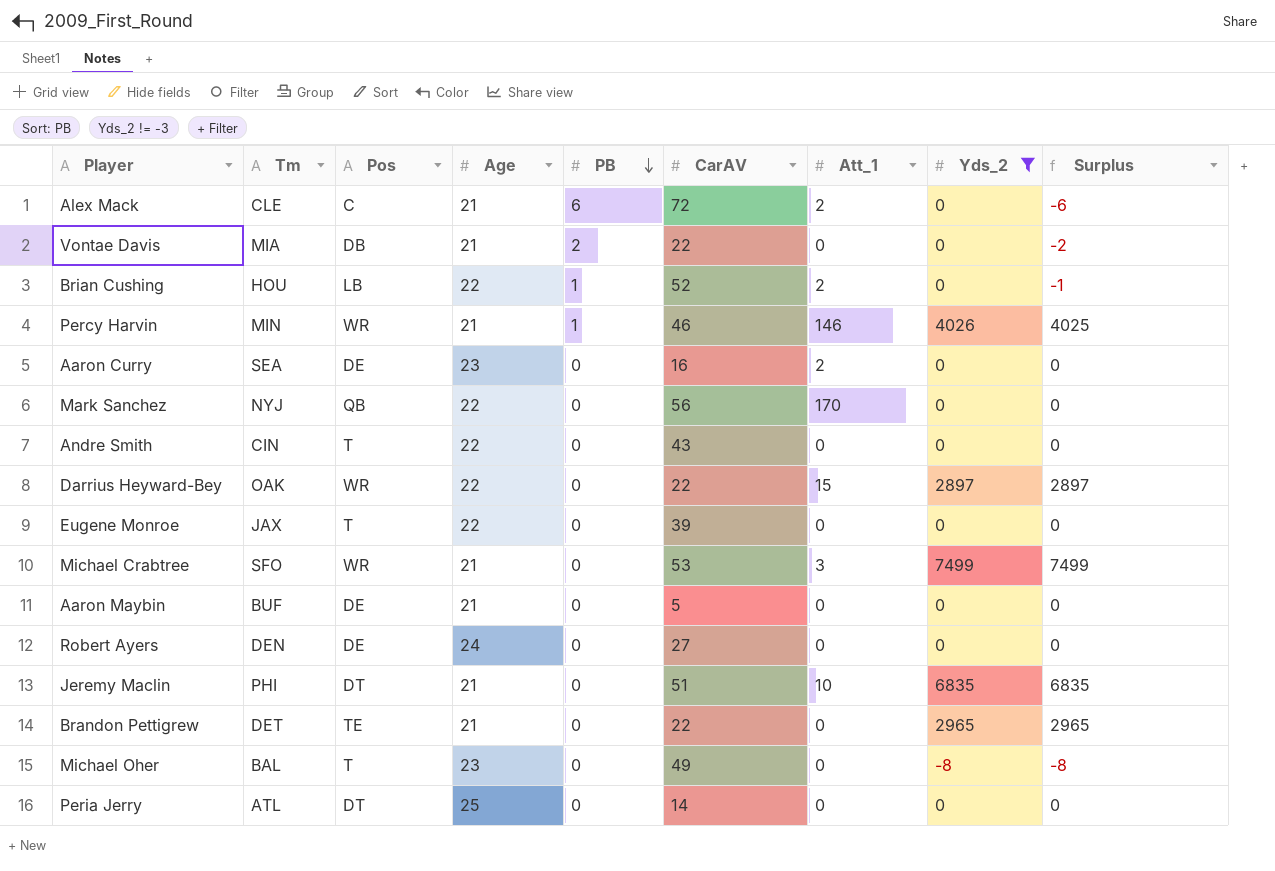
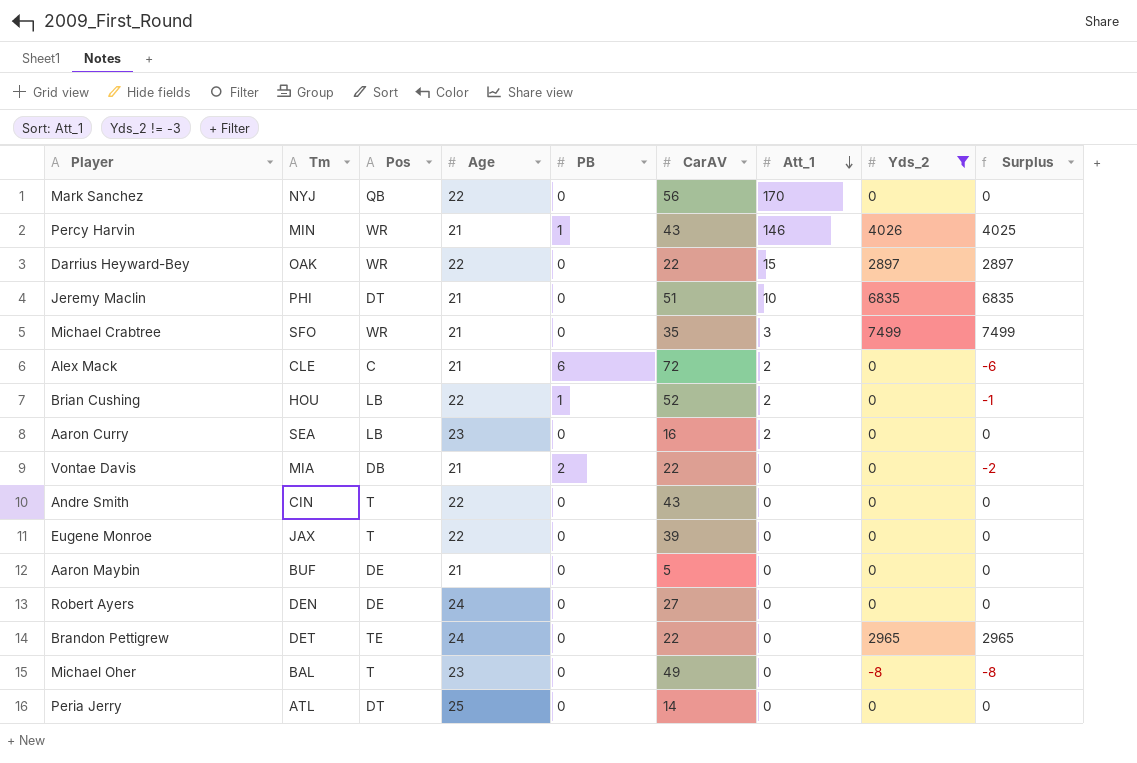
row order: PB descending -> Att_1 descending
Percy Harvin | CarAV: 46 -> 43
Michael Crabtree | CarAV: 53 -> 35
Aaron Curry | Pos: DE -> LB
Brandon Pettigrew | Age: 21 -> 24

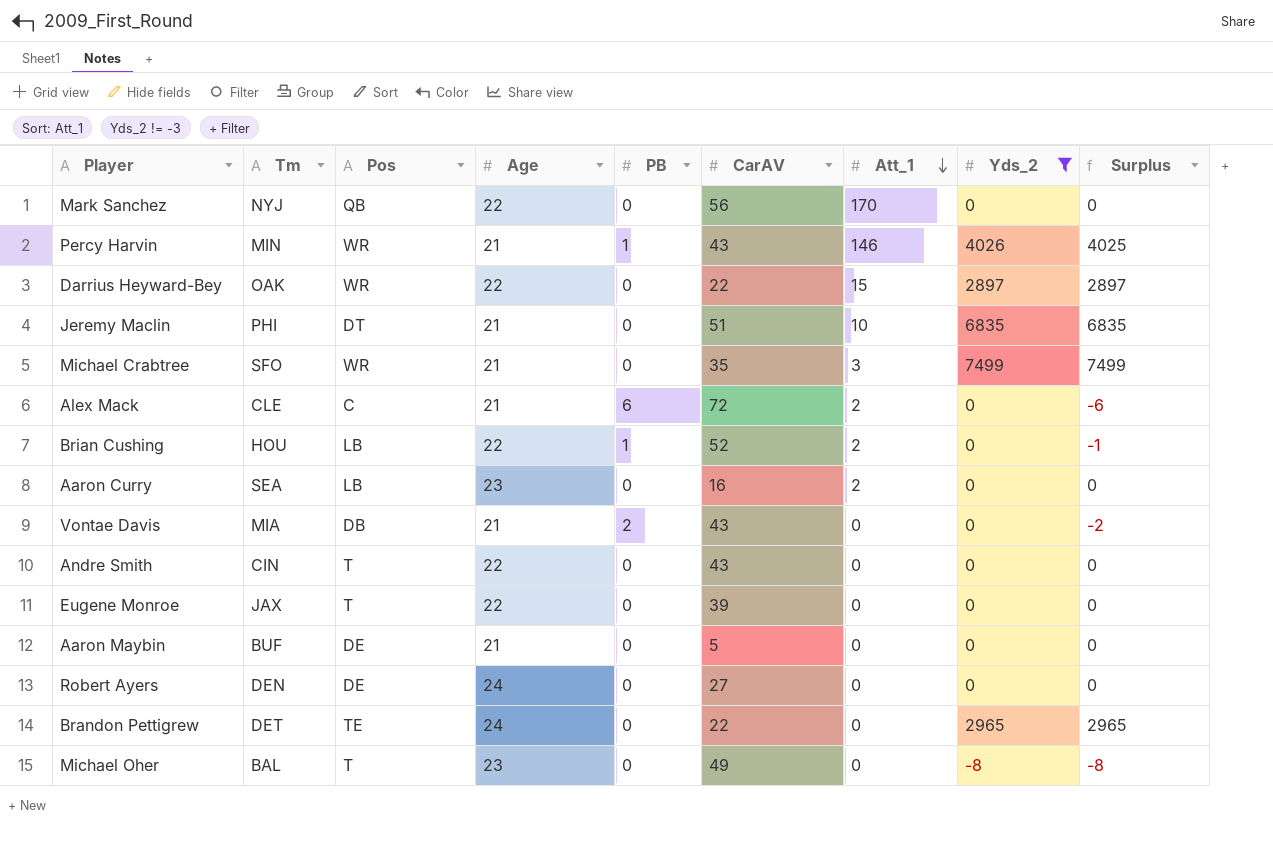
row Peria Jerry: ATL | DT | 25 | 0 | 14 | 0 | 0 | 0 -> none
Vontae Davis | CarAV: 22 -> 43

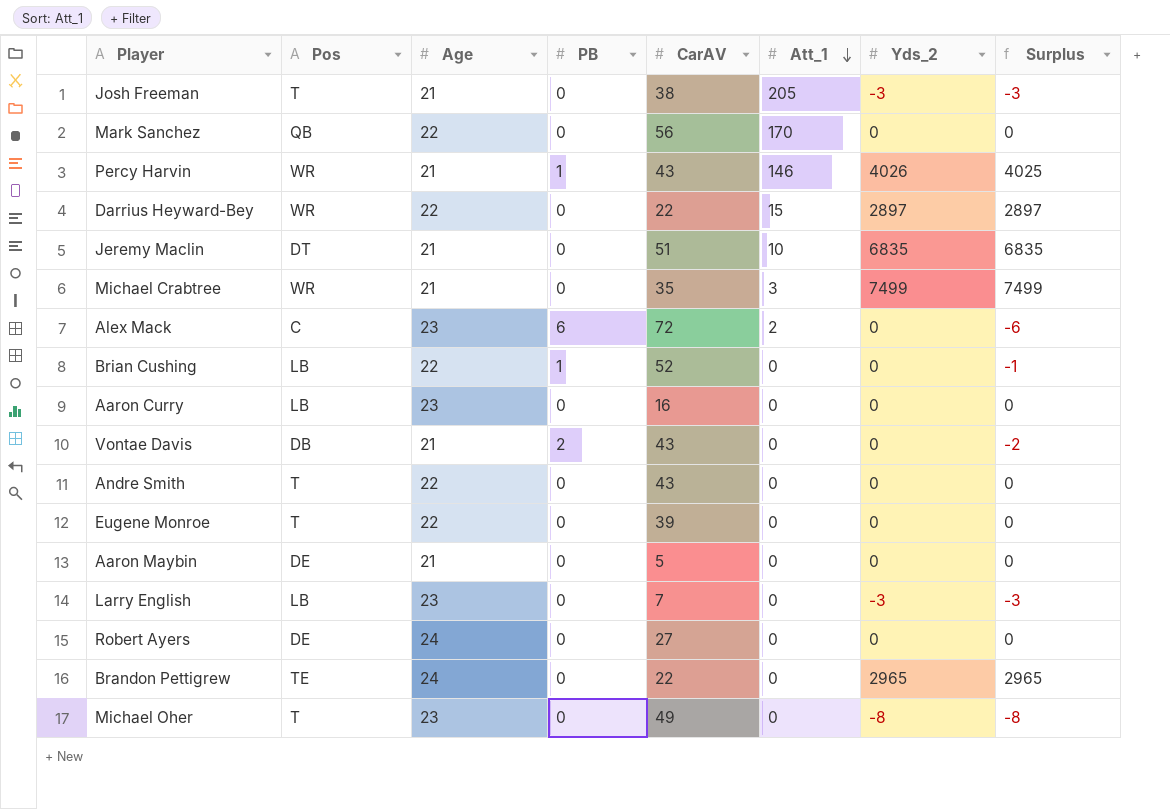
filter: Yds_2 != -3 -> none
column Tm | position: 2 -> none
Alex Mack | Age: 21 -> 23
Brian Cushing | Att_1: 2 -> 0
Aaron Curry | Att_1: 2 -> 0

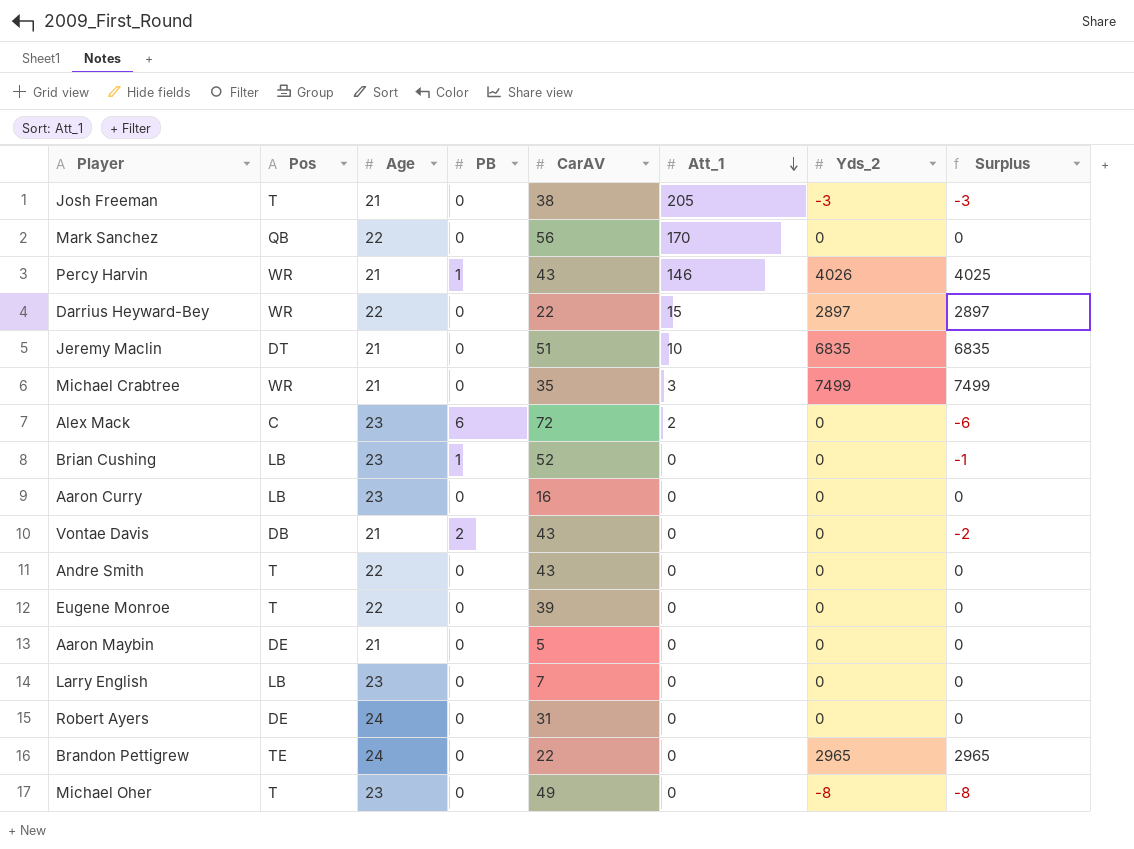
Brian Cushing | Age: 22 -> 23
Larry English | Yds_2: -3 -> 0
Larry English | Surplus: -3 -> 0
Robert Ayers | CarAV: 27 -> 31

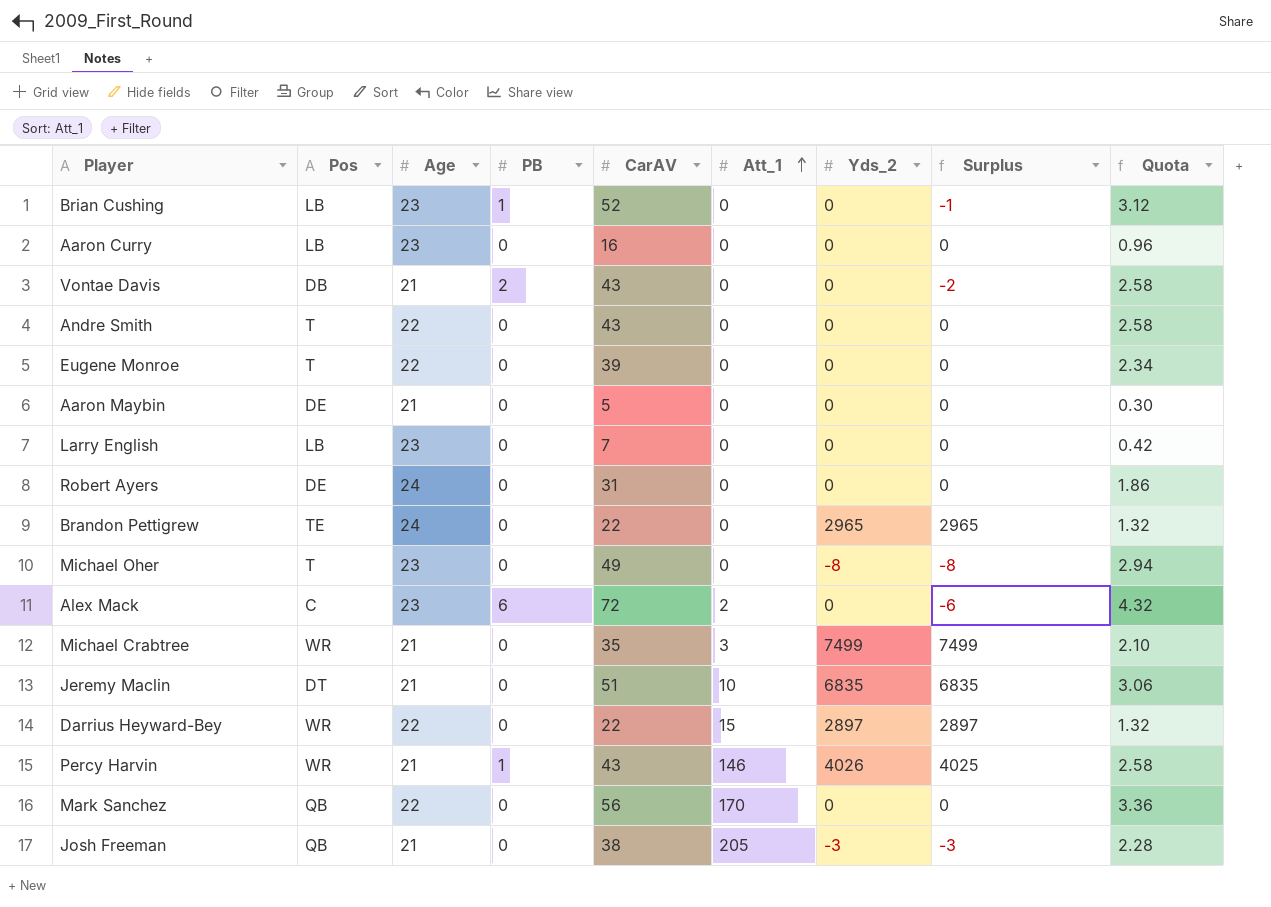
row order: Att_1 descending -> Att_1 ascending
column Quota | formula: none -> [CarAV] * 0.06
Josh Freeman | Pos: T -> QB

